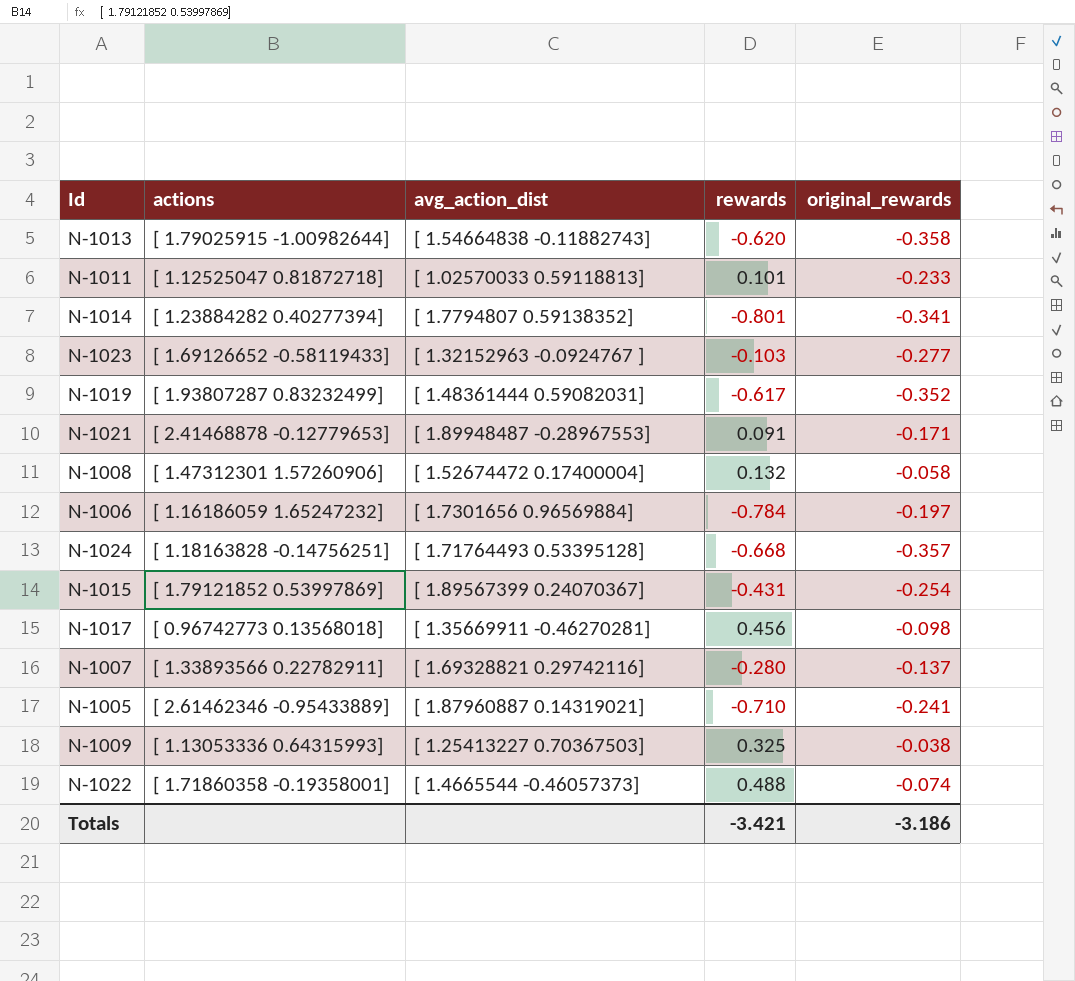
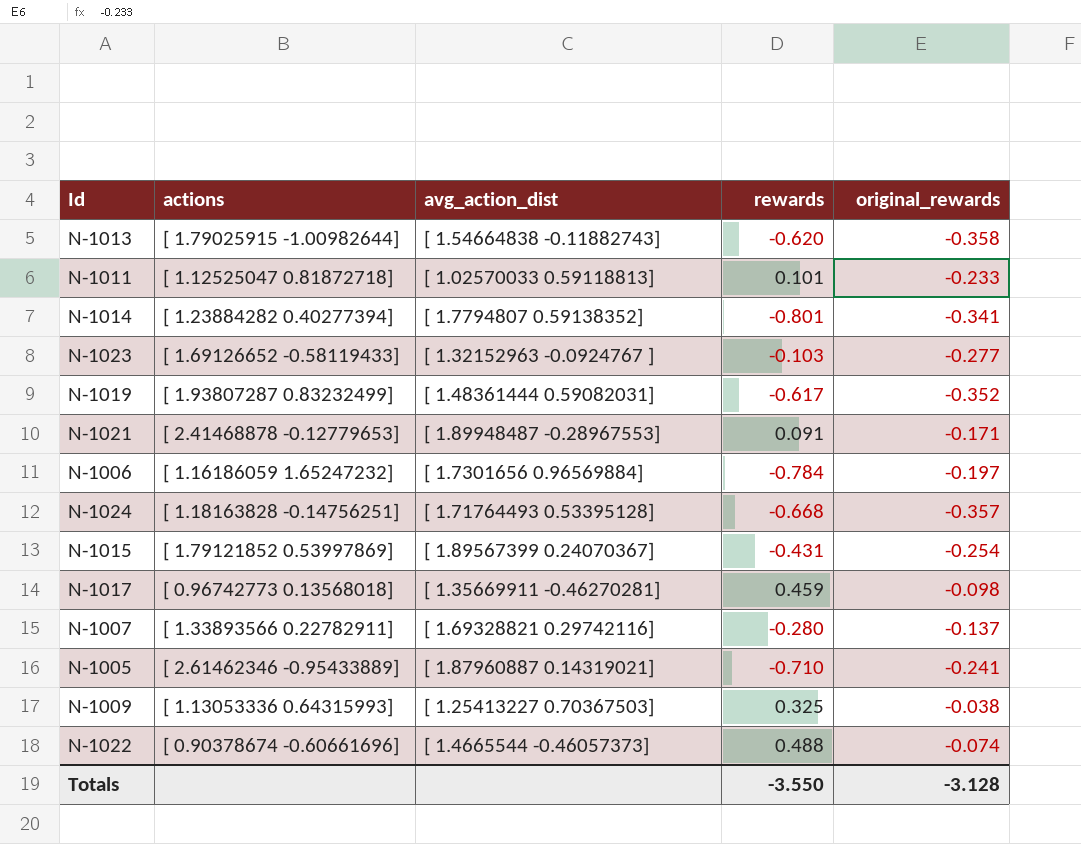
row N-1008: [ 1.47312301 1.57260906] | [ 1.52674472 0.17400004] | 0.132 | -0.058 -> none
N-1017 | rewards: 0.456 -> 0.459
N-1022 | actions: [ 1.71860358 -0.19358001] -> [ 0.90378674 -0.60661696]
Totals | rewards: -3.421 -> -3.550
Totals | original_rewards: -3.186 -> -3.128

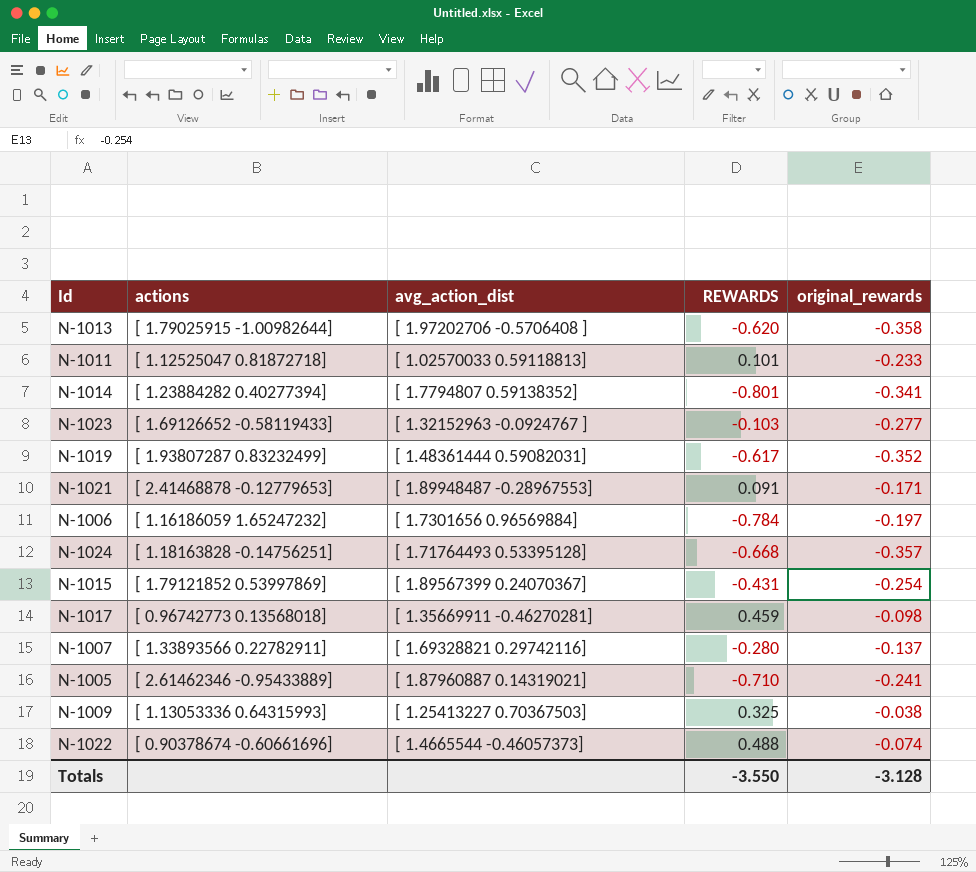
column name: rewards -> REWARDS
N-1013 | avg_action_dist: [ 1.54664838 -0.11882743] -> [ 1.97202706 -0.5706408 ]

